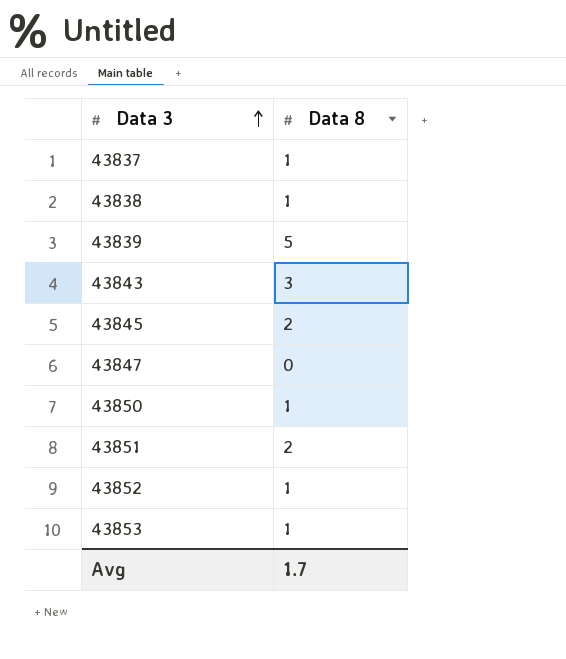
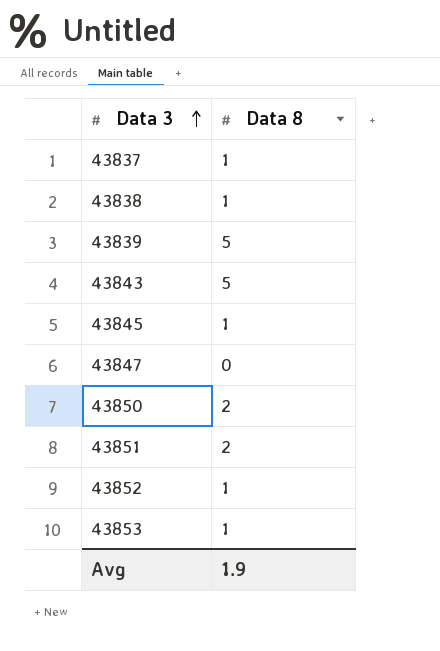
43843 | Data 8: 3 -> 5
43845 | Data 8: 2 -> 1
43850 | Data 8: 1 -> 2
Avg | Data 8: 1.7 -> 1.9

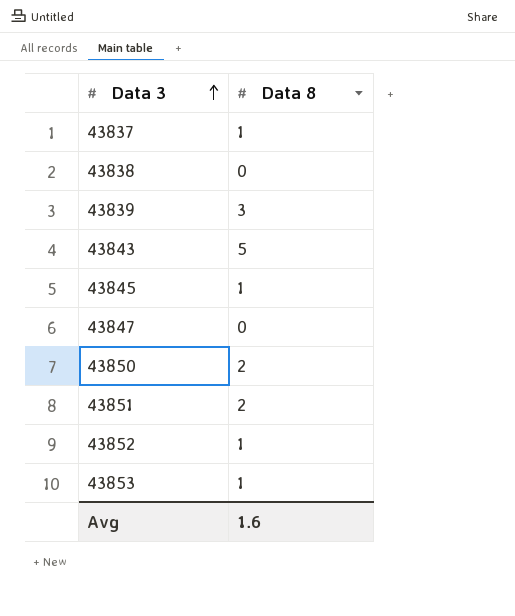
43838 | Data 8: 1 -> 0
43839 | Data 8: 5 -> 3
Avg | Data 8: 1.9 -> 1.6

